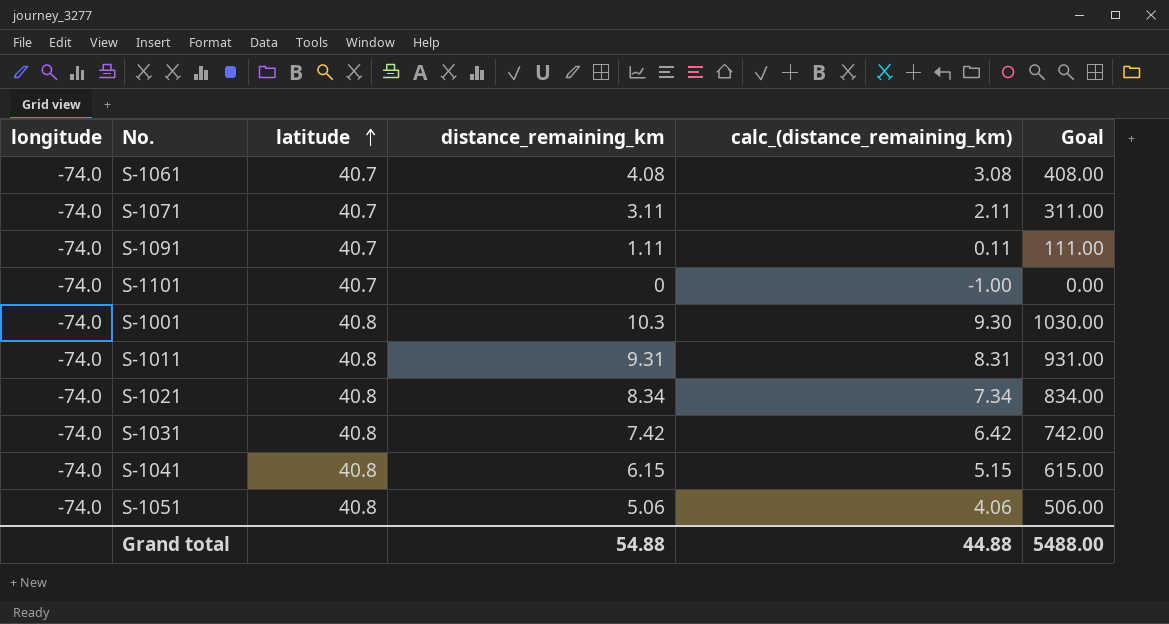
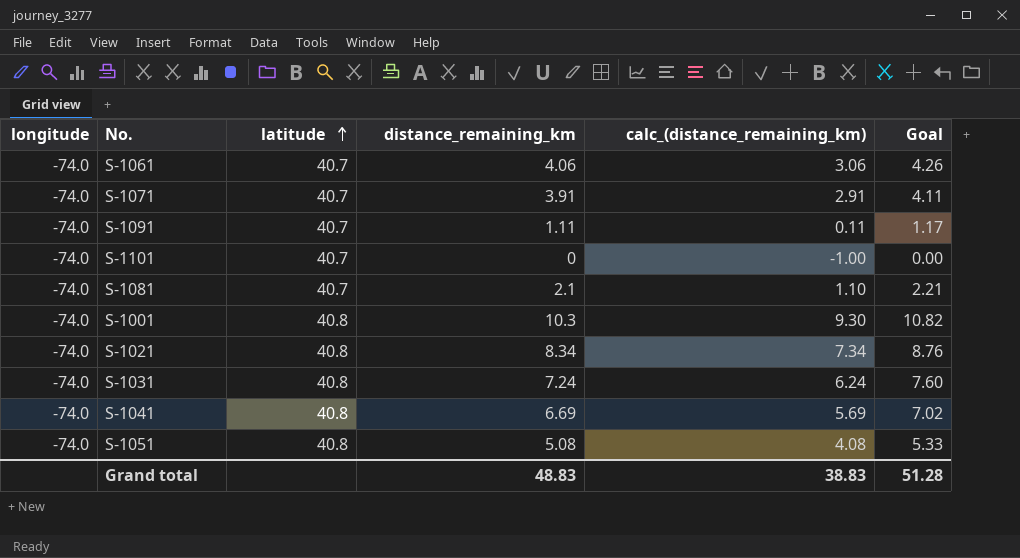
column Goal | formula: [distance_remaining_km] * 100 -> [distance_remaining_km] * 1.05
row S-1011: -74.0 | 40.8 | 9.31 | 8.31 | 931.00 -> none
S-1061 | distance_remaining_km: 4.08 -> 4.06
S-1061 | calc_(distance_remaining_km): 3.08 -> 3.06
S-1071 | distance_remaining_km: 3.11 -> 3.91
S-1071 | calc_(distance_remaining_km): 2.11 -> 2.91
row S-1081: none -> -74.0 | 40.7 | 2.1 | 1.10 | 2.21
S-1031 | distance_remaining_km: 7.42 -> 7.24
S-1031 | calc_(distance_remaining_km): 6.42 -> 6.24
S-1041 | distance_remaining_km: 6.15 -> 6.69
S-1041 | calc_(distance_remaining_km): 5.15 -> 5.69
S-1051 | distance_remaining_km: 5.06 -> 5.08
S-1051 | calc_(distance_remaining_km): 4.06 -> 4.08
Grand total | distance_remaining_km: 54.88 -> 48.83
Grand total | calc_(distance_remaining_km): 44.88 -> 38.83
Grand total | Goal: 5488.00 -> 51.28

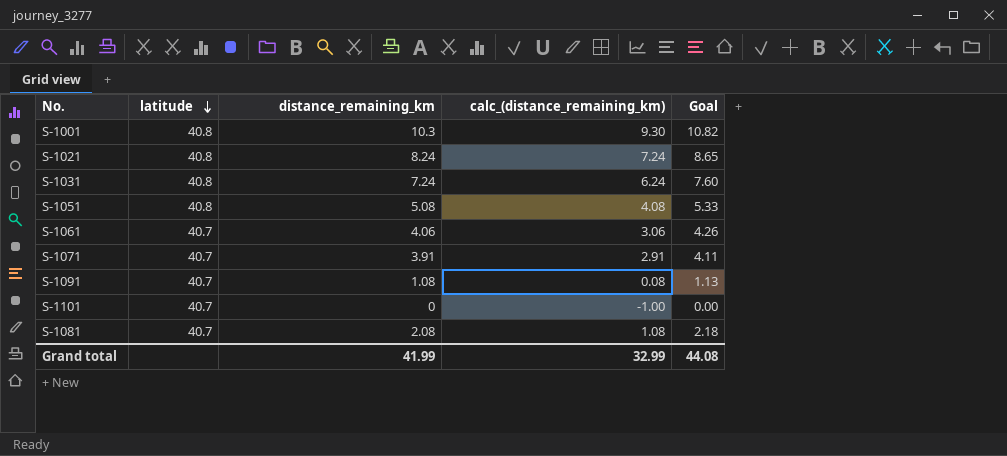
row order: latitude ascending -> latitude descending
column longitude | position: 1 -> none
row S-1041: -74.0 | 40.8 | 6.69 | 5.69 | 7.02 -> none
S-1021 | distance_remaining_km: 8.34 -> 8.24
S-1021 | calc_(distance_remaining_km): 7.34 -> 7.24
S-1021 | Goal: 8.76 -> 8.65
S-1091 | distance_remaining_km: 1.11 -> 1.08
S-1091 | calc_(distance_remaining_km): 0.11 -> 0.08
S-1091 | Goal: 1.17 -> 1.13
S-1081 | distance_remaining_km: 2.1 -> 2.08
S-1081 | calc_(distance_remaining_km): 1.10 -> 1.08
S-1081 | Goal: 2.21 -> 2.18
Grand total | distance_remaining_km: 48.83 -> 41.99
Grand total | calc_(distance_remaining_km): 38.83 -> 32.99
Grand total | Goal: 51.28 -> 44.08

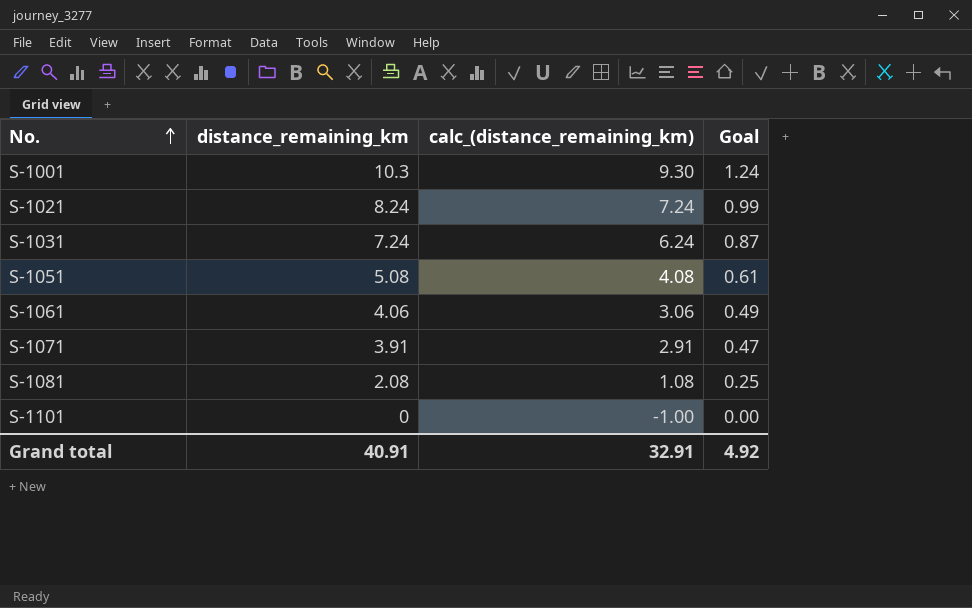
row order: latitude descending -> No. ascending
column latitude | position: 2 -> none
column Goal | formula: [distance_remaining_km] * 1.05 -> [distance_remaining_km] * 0.12
row S-1091: 40.7 | 1.08 | 0.08 | 1.13 -> none
Grand total | distance_remaining_km: 41.99 -> 40.91
Grand total | calc_(distance_remaining_km): 32.99 -> 32.91
Grand total | Goal: 44.08 -> 4.92

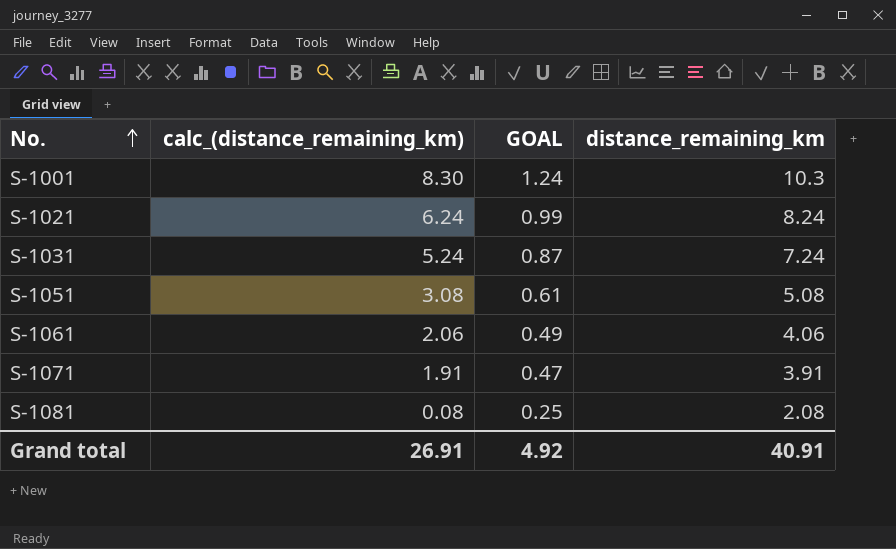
column calc_(distance_remaining_km) | formula: [distance_remaining_km] - 1 -> [distance_remaining_km] - 2
column name: Goal -> GOAL
column distance_remaining_km | position: 2 -> 4
row S-1101: 0 | -1.00 | 0.00 -> none
Grand total | calc_(distance_remaining_km): 32.91 -> 26.91

